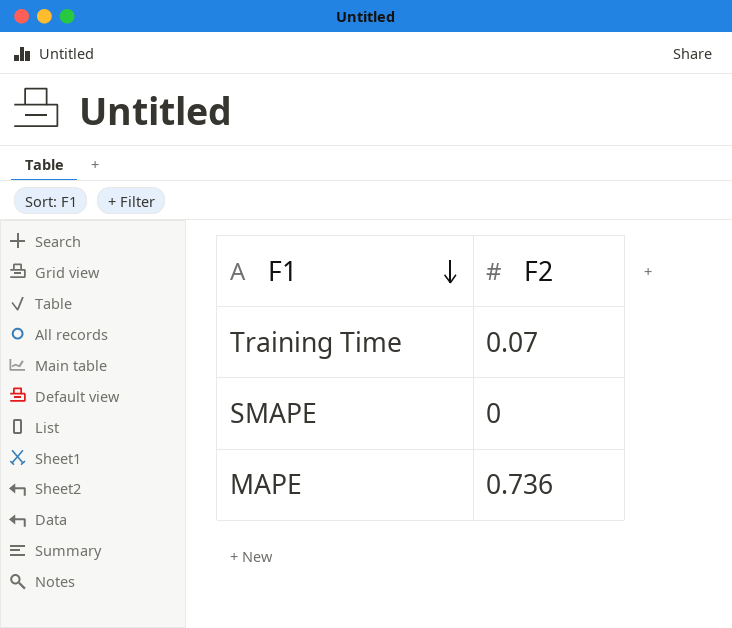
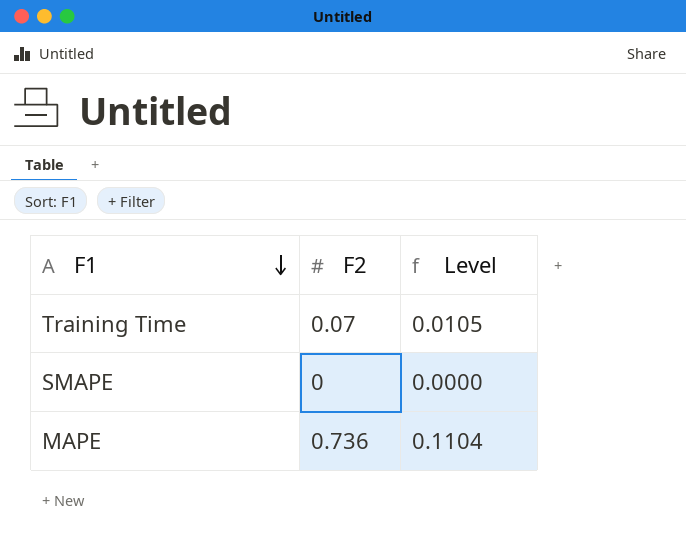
column Level | formula: none -> [F2] * 0.15

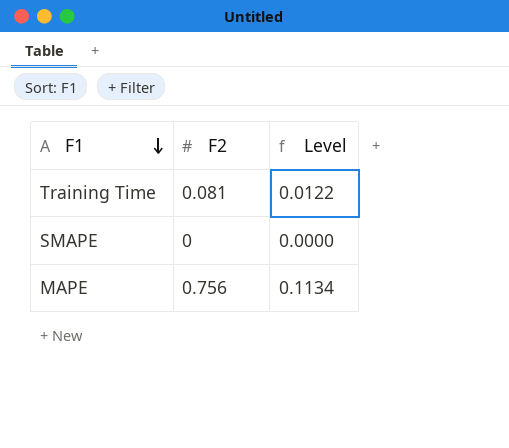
Training Time | F2: 0.07 -> 0.081
Training Time | Level: 0.0105 -> 0.0122
MAPE | F2: 0.736 -> 0.756
MAPE | Level: 0.1104 -> 0.1134

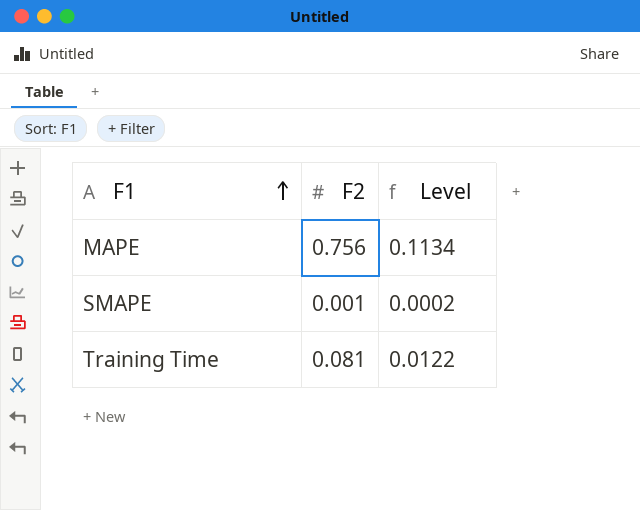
row order: F1 descending -> F1 ascending
SMAPE | F2: 0 -> 0.001
SMAPE | Level: 0.0000 -> 0.0002

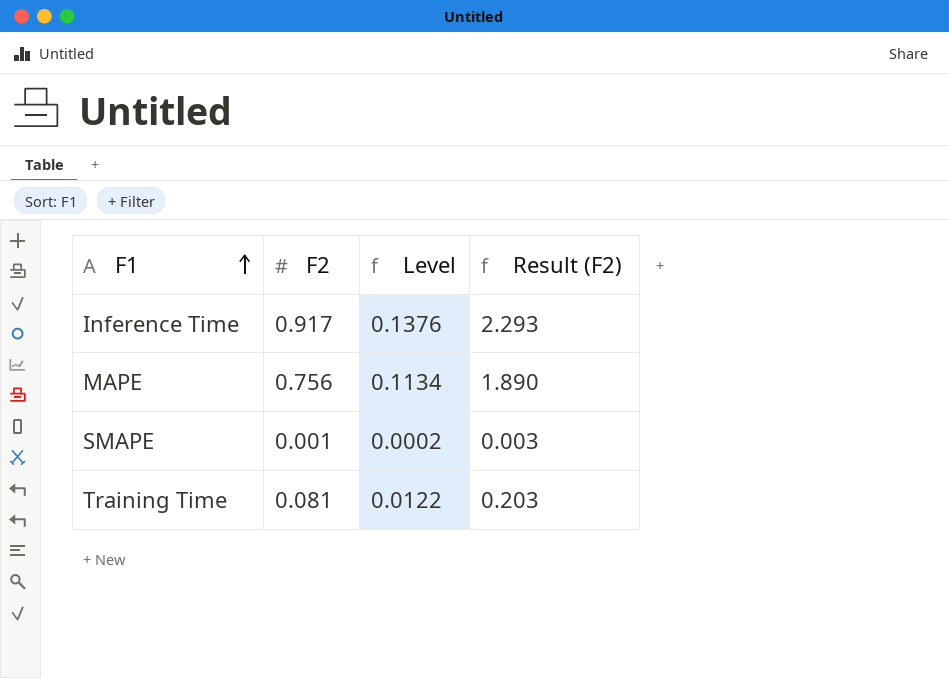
column Result (F2) | formula: none -> [F2] * 2.5
row Inference Time: none -> 0.917 | 0.1376 | 2.293

